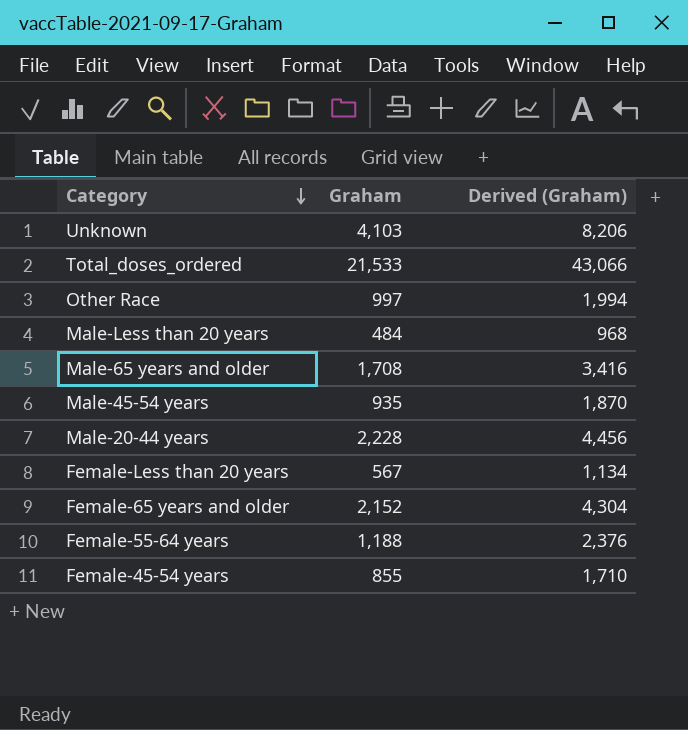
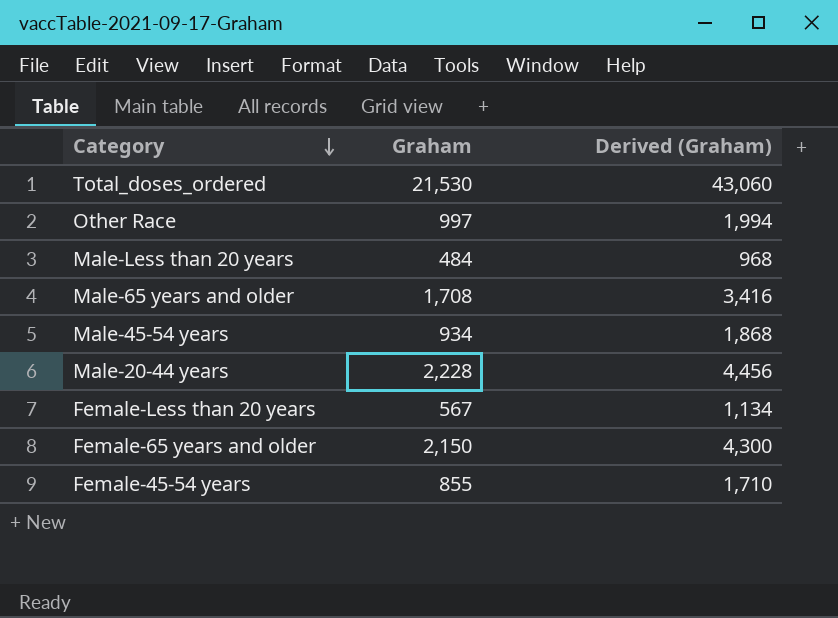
row Unknown: 4,103 | 8,206 -> none
row Female-55-64 years: 1,188 | 2,376 -> none
Total_doses_ordered | Graham: 21,533 -> 21,530
Total_doses_ordered | Derived (Graham): 43,066 -> 43,060
Male-45-54 years | Graham: 935 -> 934
Male-45-54 years | Derived (Graham): 1,870 -> 1,868
Female-65 years and older | Graham: 2,152 -> 2,150
Female-65 years and older | Derived (Graham): 4,304 -> 4,300

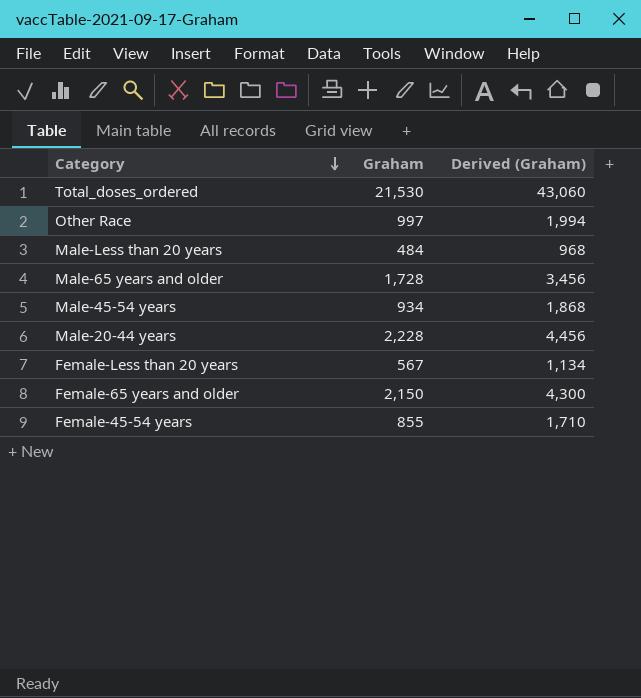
Male-65 years and older | Graham: 1,708 -> 1,728
Male-65 years and older | Derived (Graham): 3,416 -> 3,456

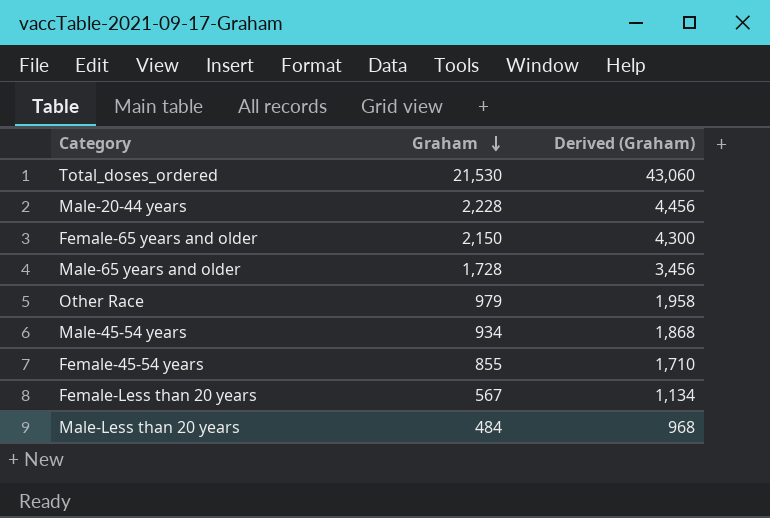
row order: Category descending -> Graham descending
Other Race | Graham: 997 -> 979
Other Race | Derived (Graham): 1,994 -> 1,958

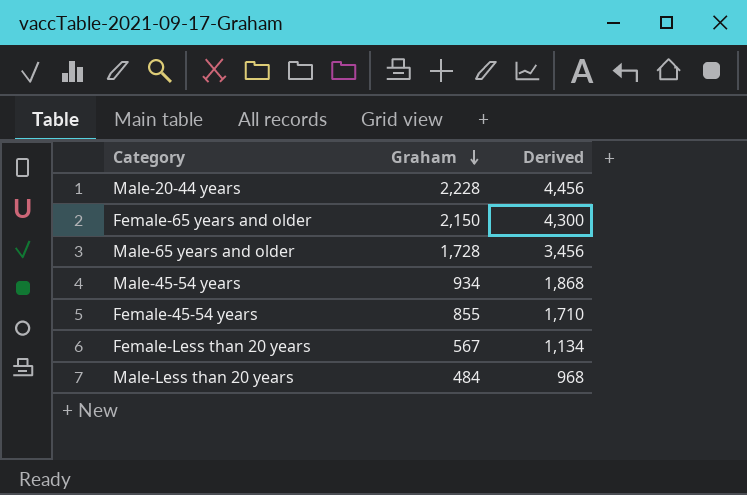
column name: Derived (Graham) -> Derived
row Total_doses_ordered: 21,530 | 43,060 -> none
row Other Race: 979 | 1,958 -> none

